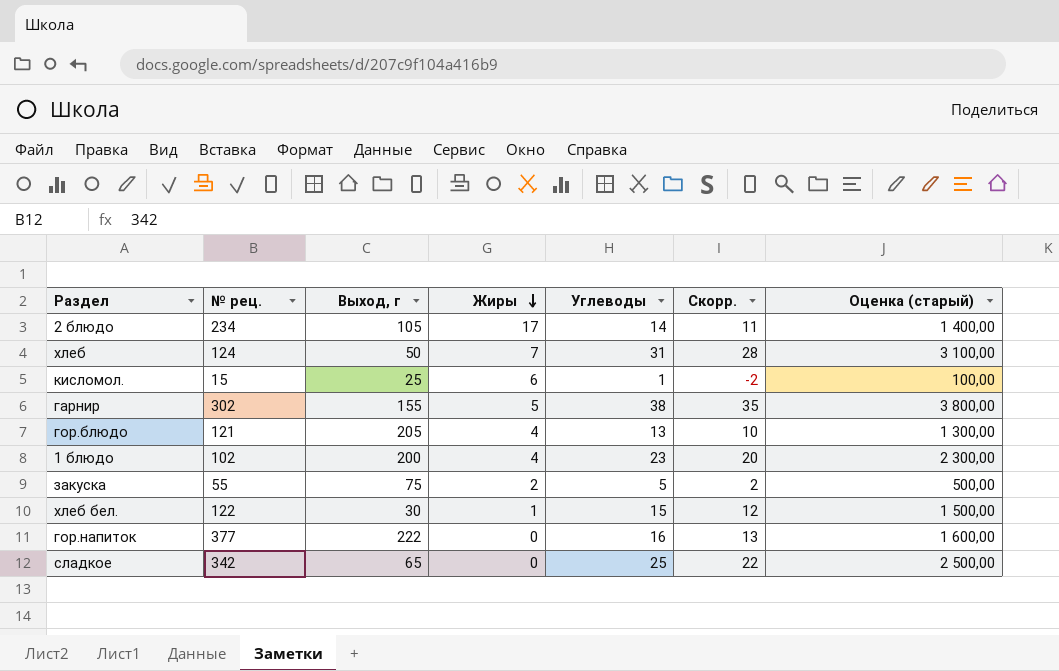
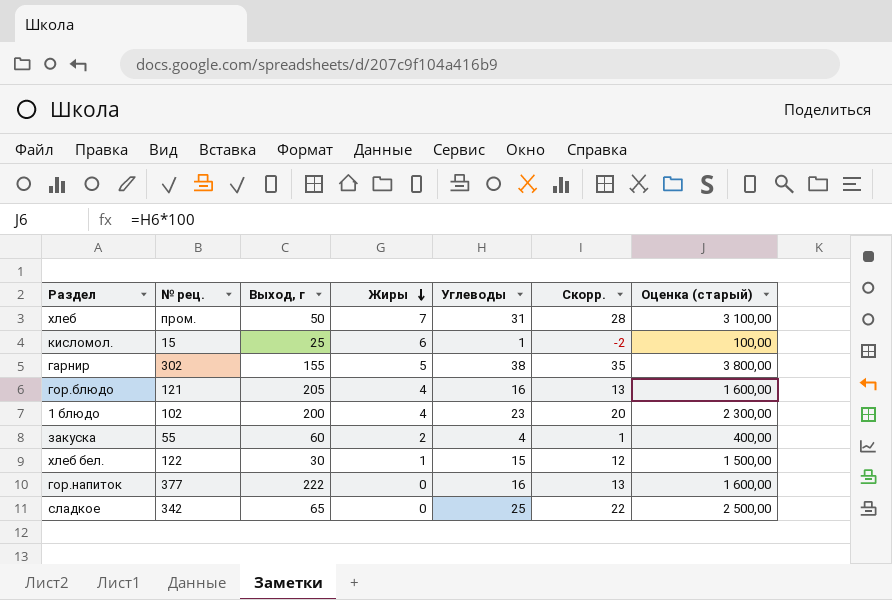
row 2 блюдо: 234 | 105 | 17 | 14 | 11 | 1 400,00 -> none
хлеб | № рец.: 124 -> пром.
гор.блюдо | Углеводы: 13 -> 16
гор.блюдо | Скорр.: 10 -> 13
гор.блюдо | Оценка (старый): 1 300,00 -> 1 600,00
закуска | Выход, г: 75 -> 60
закуска | Углеводы: 5 -> 4
закуска | Скорр.: 2 -> 1
закуска | Оценка (старый): 500,00 -> 400,00

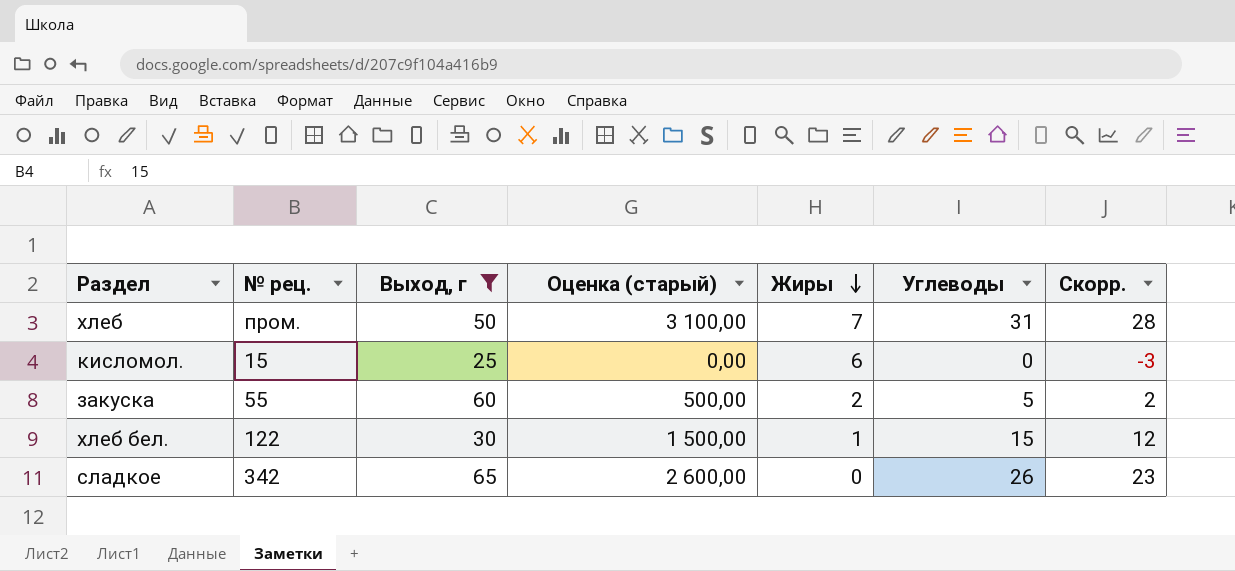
filter: none -> Выход, г <= 65
column Оценка (старый) | position: 7 -> 4
кисломол. | Оценка (старый): 100,00 -> 0,00
кисломол. | Углеводы: 1 -> 0
кисломол. | Скорр.: -2 -> -3
закуска | Оценка (старый): 400,00 -> 500,00
закуска | Углеводы: 4 -> 5
закуска | Скорр.: 1 -> 2
сладкое | Оценка (старый): 2 500,00 -> 2 600,00
сладкое | Углеводы: 25 -> 26
сладкое | Скорр.: 22 -> 23

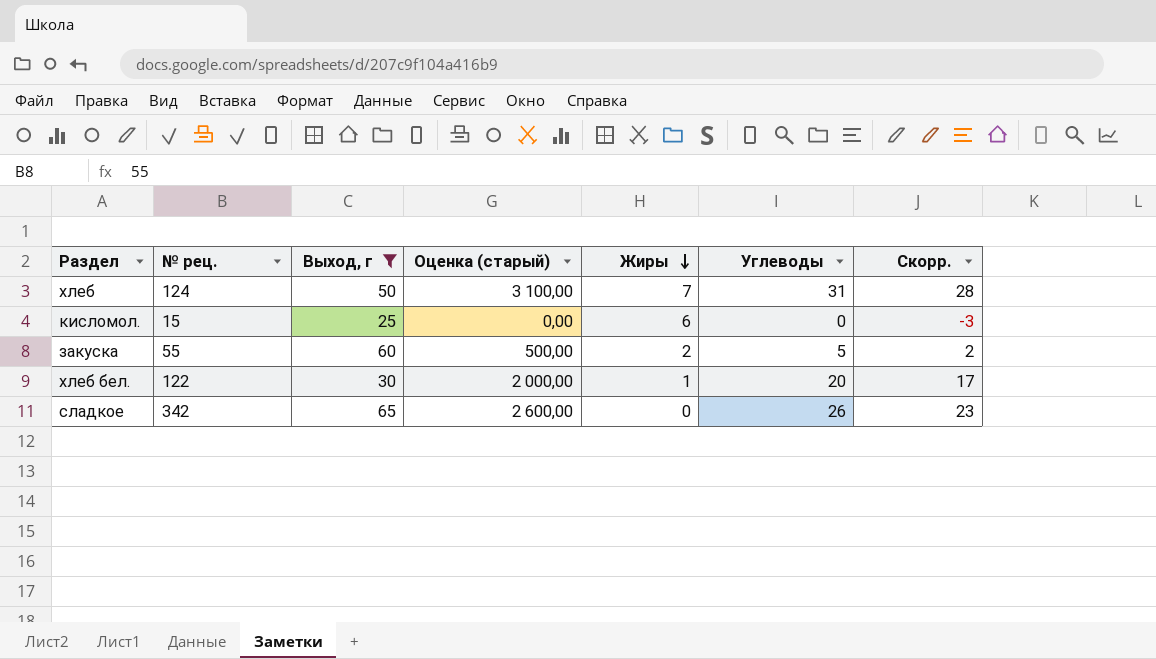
хлеб | № рец.: пром. -> 124
хлеб бел. | Оценка (старый): 1 500,00 -> 2 000,00
хлеб бел. | Углеводы: 15 -> 20
хлеб бел. | Скорр.: 12 -> 17

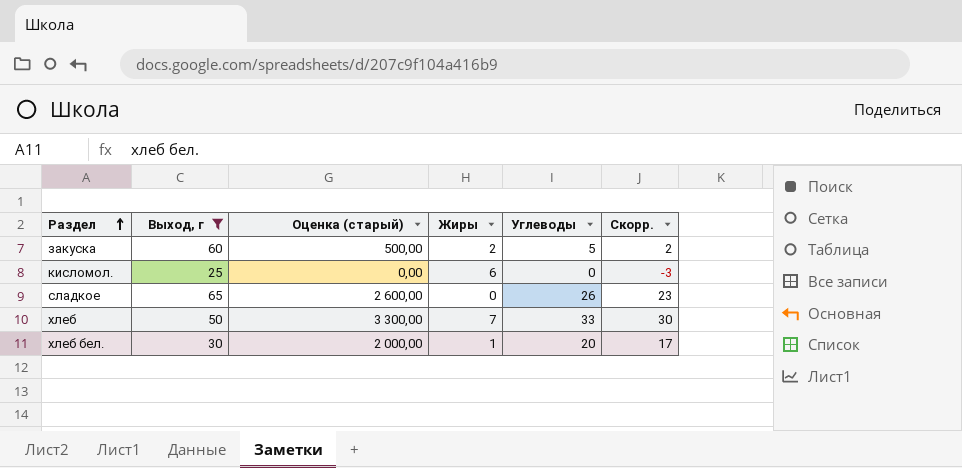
row order: Жиры descending -> Раздел ascending
column № рец. | position: 2 -> none
хлеб | Оценка (старый): 3 100,00 -> 3 300,00
хлеб | Углеводы: 31 -> 33
хлеб | Скорр.: 28 -> 30

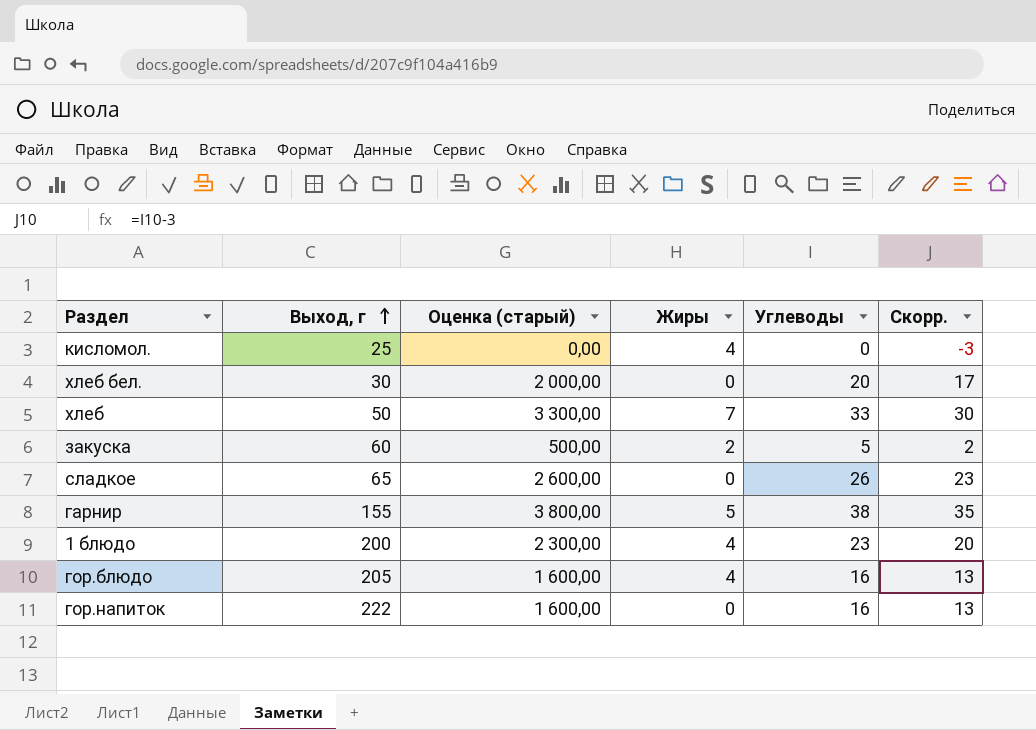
filter: Выход, г <= 65 -> none
row order: Раздел ascending -> Выход, г ascending
кисломол. | Жиры: 6 -> 4
хлеб бел. | Жиры: 1 -> 0

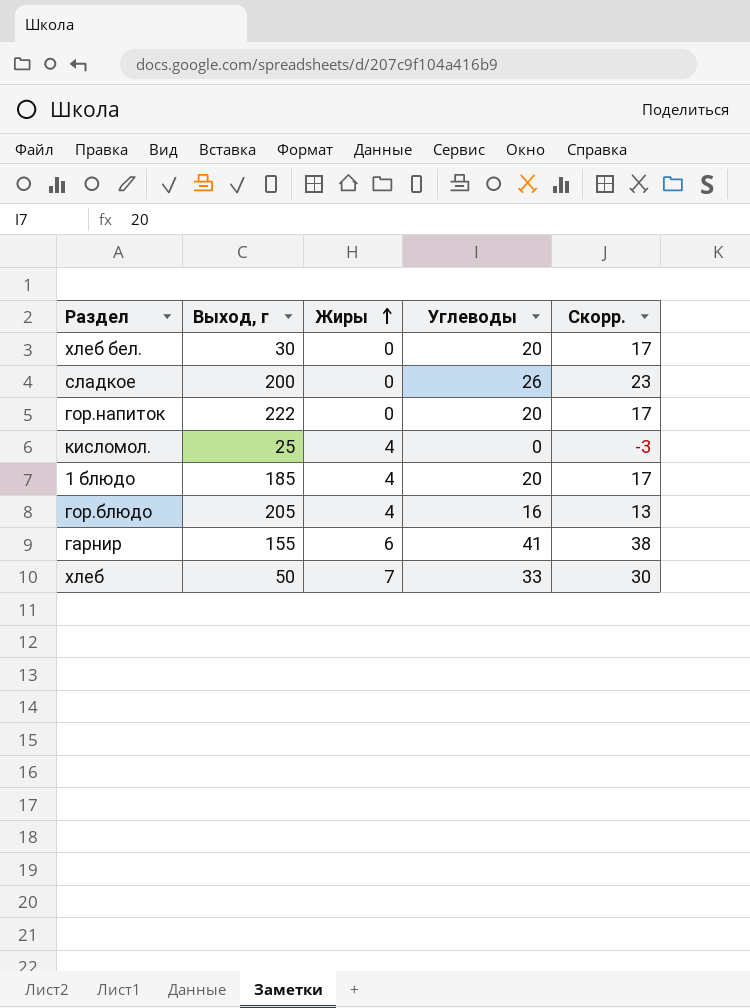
row order: Выход, г ascending -> Жиры ascending
column Оценка (старый) | formula: [Углеводы] * 100 -> none
row закуска: 60 | 500,00 | 2 | 5 | 2 -> none
сладкое | Выход, г: 65 -> 200
гор.напиток | Углеводы: 16 -> 20
гор.напиток | Скорр.: 13 -> 17
1 блюдо | Выход, г: 200 -> 185
1 блюдо | Углеводы: 23 -> 20
1 блюдо | Скорр.: 20 -> 17
гарнир | Жиры: 5 -> 6
гарнир | Углеводы: 38 -> 41
гарнир | Скорр.: 35 -> 38

